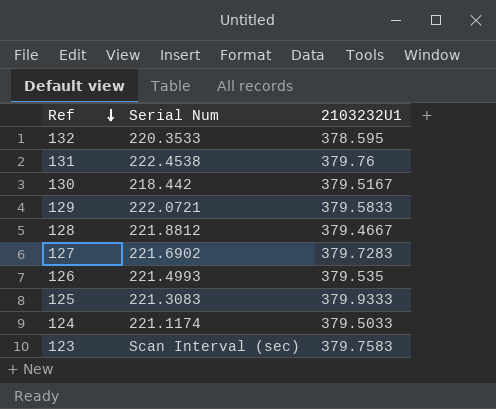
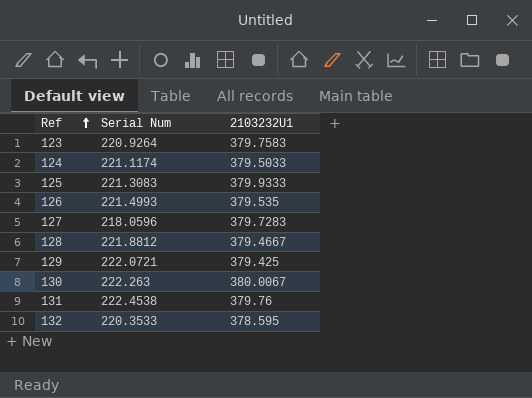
row order: Ref descending -> Ref ascending
123 | Serial Num: Scan Interval (sec) -> 220.9264
127 | Serial Num: 221.6902 -> 218.0596
129 | 2103232U1: 379.5833 -> 379.425
130 | Serial Num: 218.442 -> 222.263
130 | 2103232U1: 379.5167 -> 380.0067

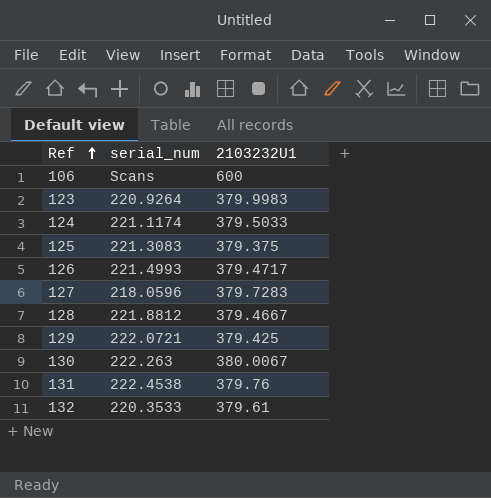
column name: Serial Num -> serial_num
row 106: none -> Scans | 600
123 | 2103232U1: 379.7583 -> 379.9983
125 | 2103232U1: 379.9333 -> 379.375
126 | 2103232U1: 379.535 -> 379.4717
132 | 2103232U1: 378.595 -> 379.61

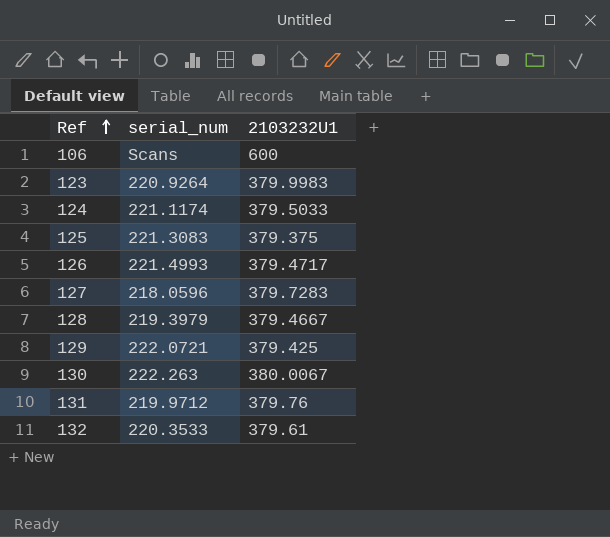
128 | serial_num: 221.8812 -> 219.3979
131 | serial_num: 222.4538 -> 219.9712

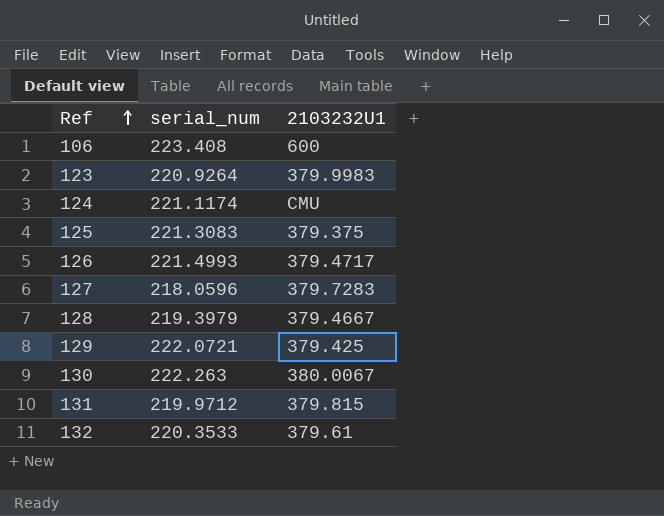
106 | serial_num: Scans -> 223.408
124 | 2103232U1: 379.5033 -> CMU
131 | 2103232U1: 379.76 -> 379.815

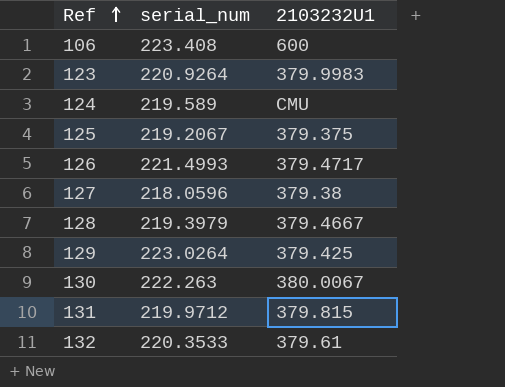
124 | serial_num: 221.1174 -> 219.589
125 | serial_num: 221.3083 -> 219.2067
127 | 2103232U1: 379.7283 -> 379.38
129 | serial_num: 222.0721 -> 223.0264

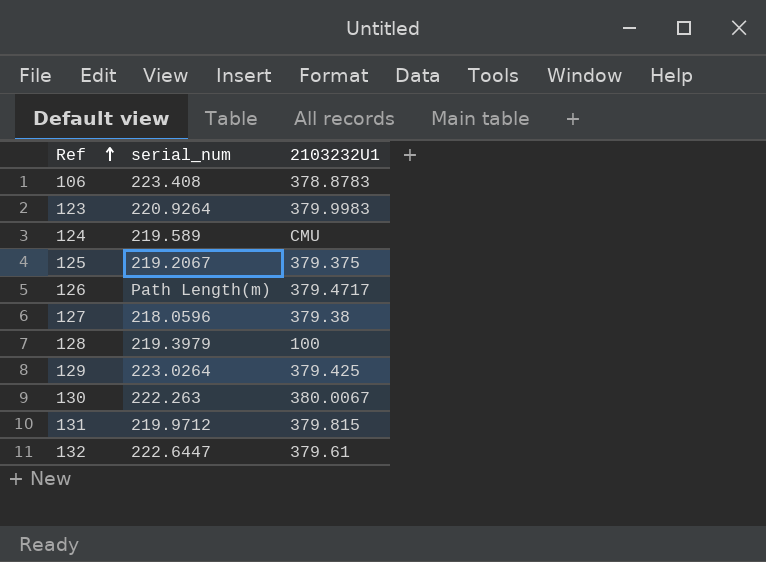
106 | 2103232U1: 600 -> 378.8783
126 | serial_num: 221.4993 -> Path Length(m)
128 | 2103232U1: 379.4667 -> 100
132 | serial_num: 220.3533 -> 222.6447

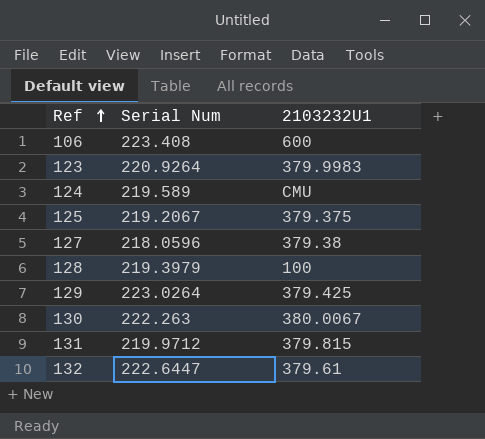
column name: serial_num -> Serial Num
row 126: Path Length(m) | 379.4717 -> none
106 | 2103232U1: 378.8783 -> 600

